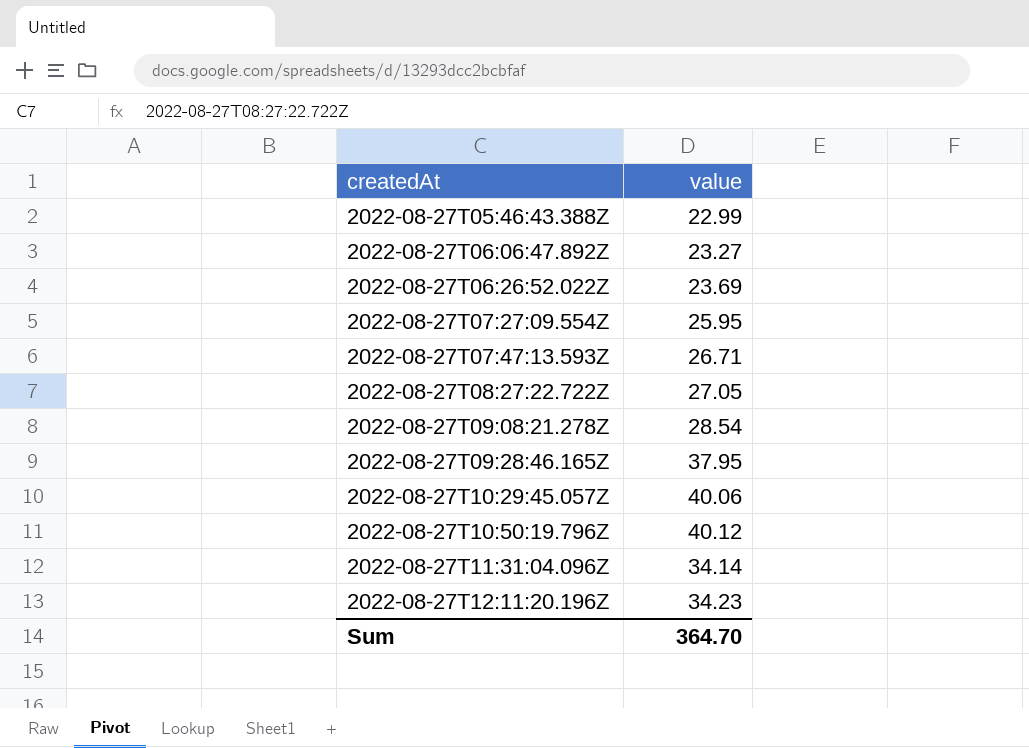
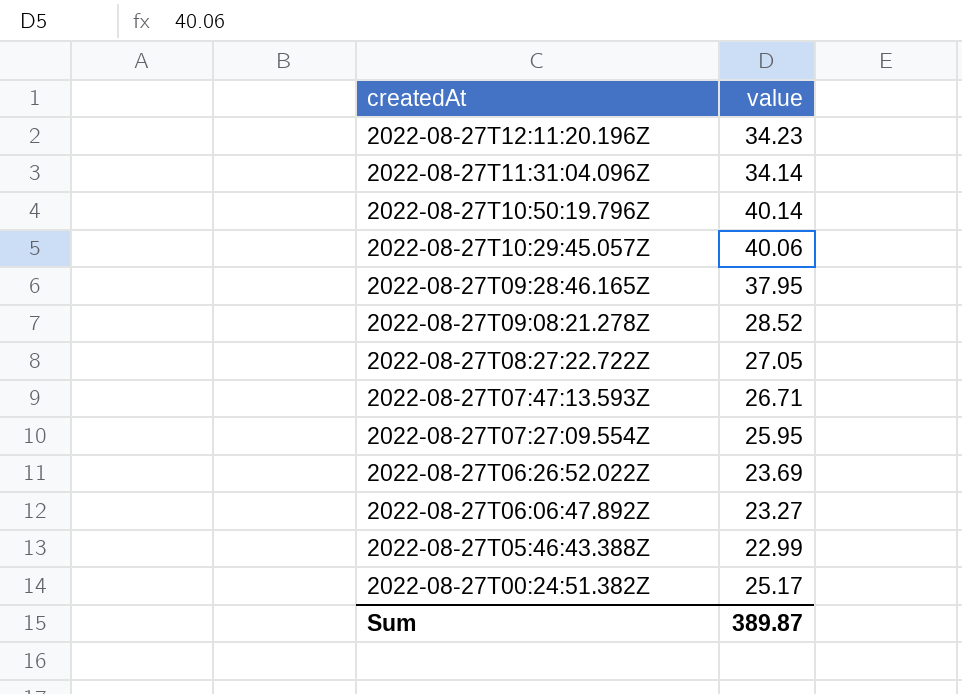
row order: createdAt ascending -> createdAt descending
2022-08-27T10:50:19.796Z | value: 40.12 -> 40.14
2022-08-27T09:08:21.278Z | value: 28.54 -> 28.52
row 2022-08-27T00:24:51.382Z: none -> 25.17
Sum | value: 364.70 -> 389.87

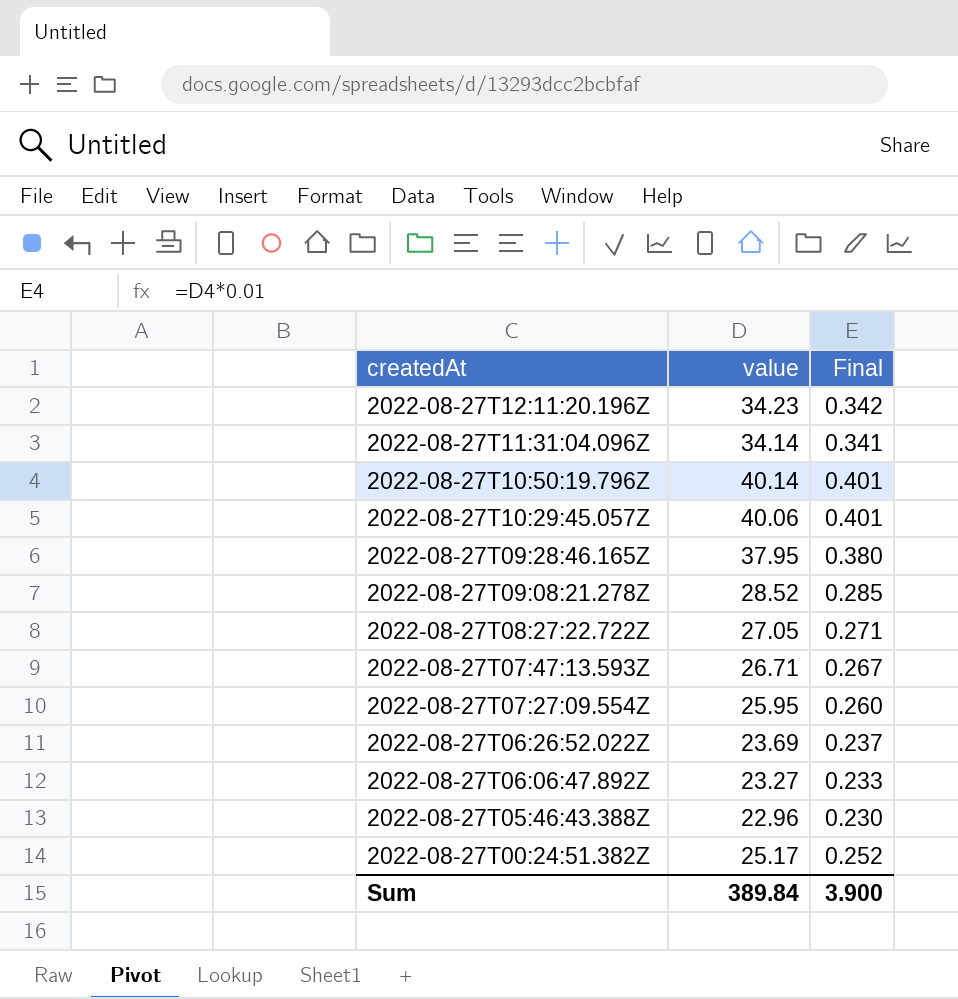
column Final | formula: none -> [value] * 0.01
2022-08-27T05:46:43.388Z | value: 22.99 -> 22.96
Sum | value: 389.87 -> 389.84

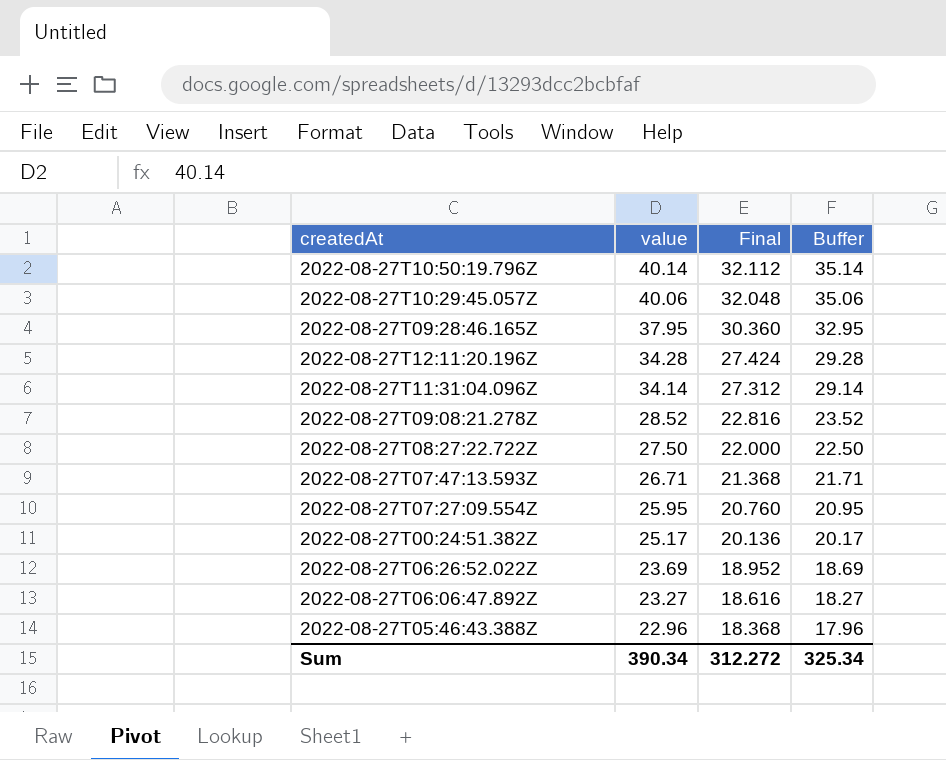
row order: createdAt descending -> value descending
column Final | formula: [value] * 0.01 -> [value] * 0.8
column Buffer | formula: none -> [value] - 5
2022-08-27T12:11:20.196Z | value: 34.23 -> 34.28
2022-08-27T08:27:22.722Z | value: 27.05 -> 27.50
Sum | value: 389.84 -> 390.34
Sum | Final: 3.900 -> 312.272

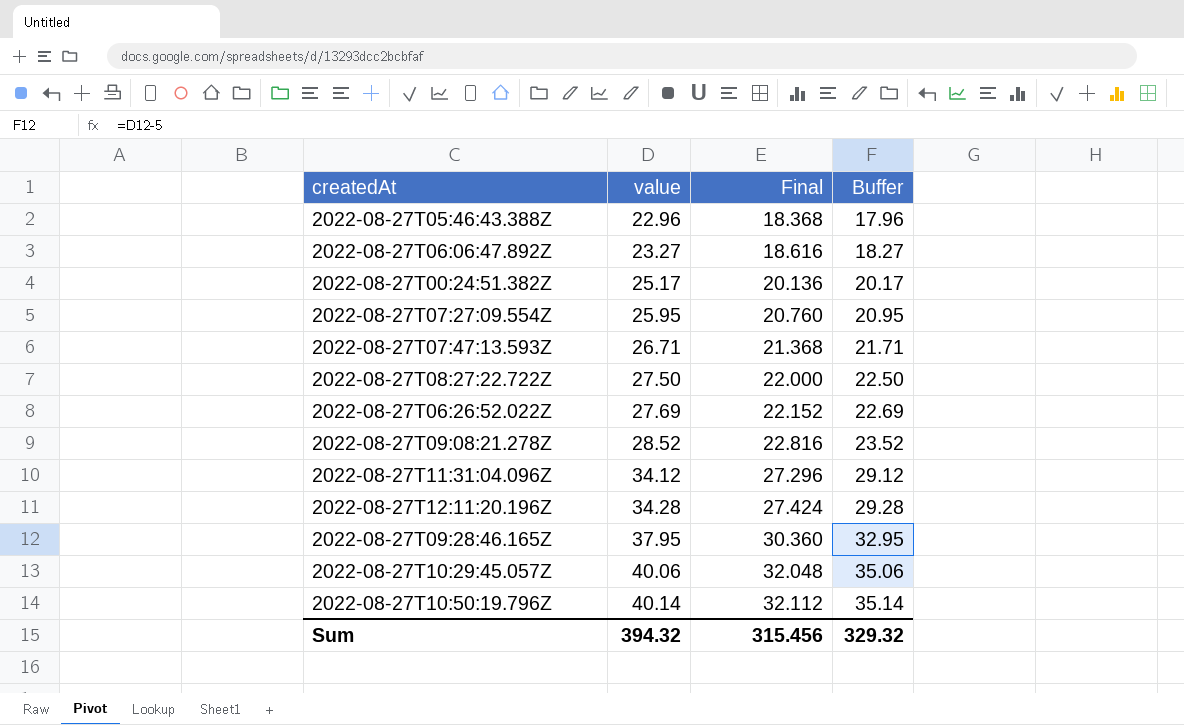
row order: value descending -> value ascending
2022-08-27T06:26:52.022Z | value: 23.69 -> 27.69
2022-08-27T06:26:52.022Z | Final: 18.952 -> 22.152
2022-08-27T06:26:52.022Z | Buffer: 18.69 -> 22.69
2022-08-27T11:31:04.096Z | value: 34.14 -> 34.12
2022-08-27T11:31:04.096Z | Final: 27.312 -> 27.296
2022-08-27T11:31:04.096Z | Buffer: 29.14 -> 29.12
Sum | value: 390.34 -> 394.32
Sum | Final: 312.272 -> 315.456
Sum | Buffer: 325.34 -> 329.32

